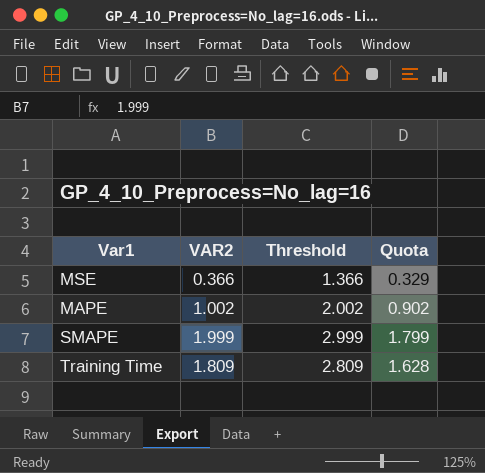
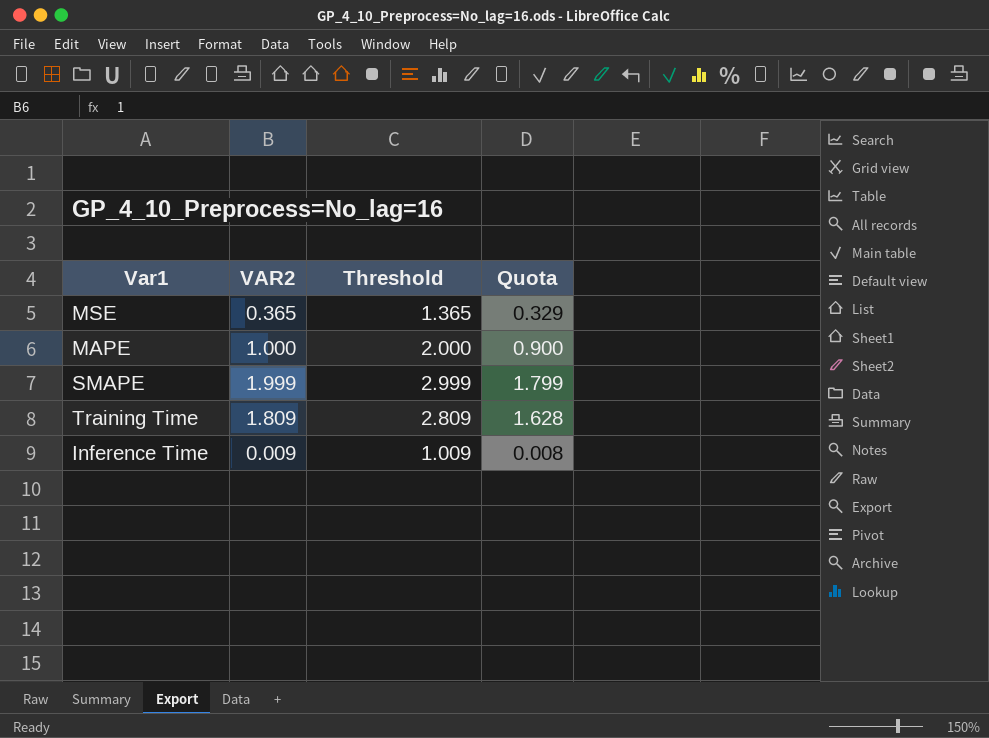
MSE | VAR2: 0.366 -> 0.365
MSE | Threshold: 1.366 -> 1.365
MAPE | VAR2: 1.002 -> 1.000
MAPE | Threshold: 2.002 -> 2.000
MAPE | Quota: 0.902 -> 0.900
row Inference Time: none -> 0.009 | 1.009 | 0.008

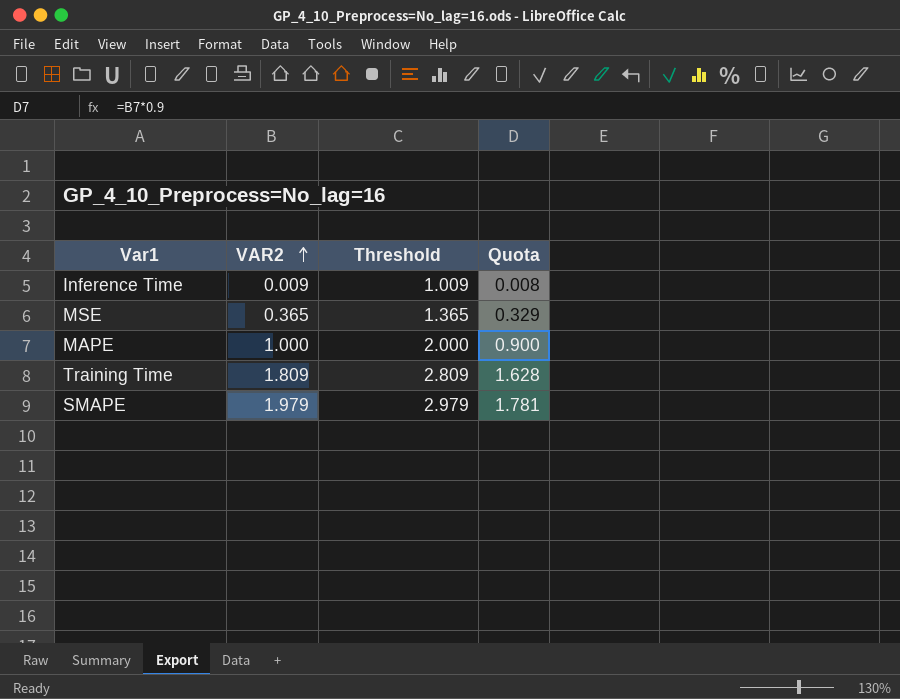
row order: none -> VAR2 ascending
SMAPE | VAR2: 1.999 -> 1.979
SMAPE | Threshold: 2.999 -> 2.979
SMAPE | Quota: 1.799 -> 1.781

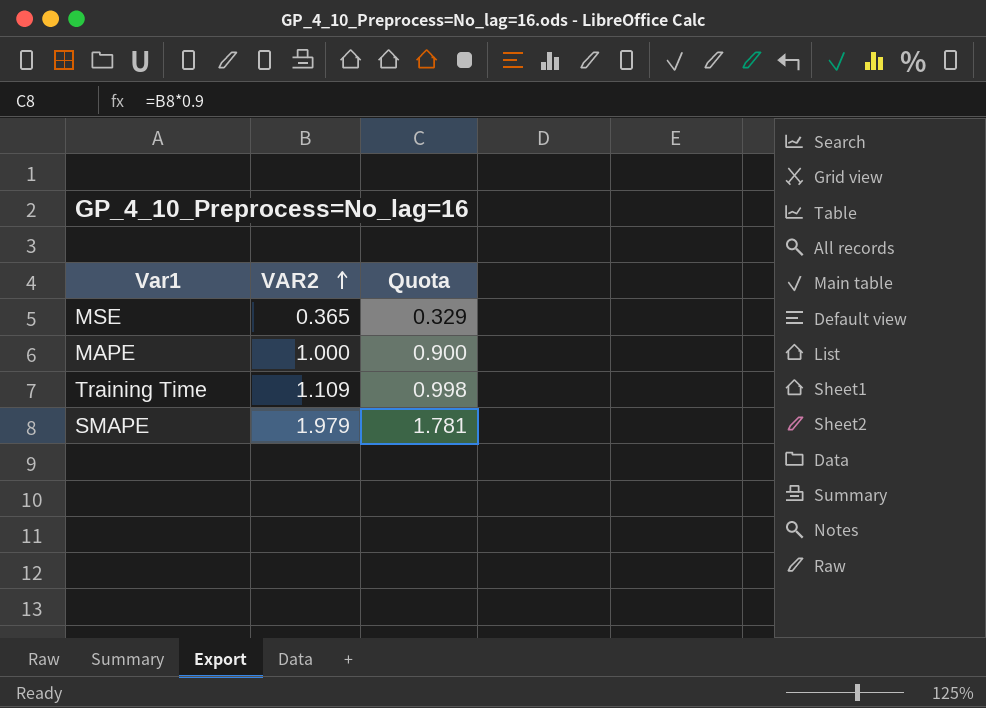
column Threshold | formula: [VAR2] + 1 -> none
row Inference Time: 0.009 | 1.009 | 0.008 -> none
Training Time | VAR2: 1.809 -> 1.109
Training Time | Quota: 1.628 -> 0.998

